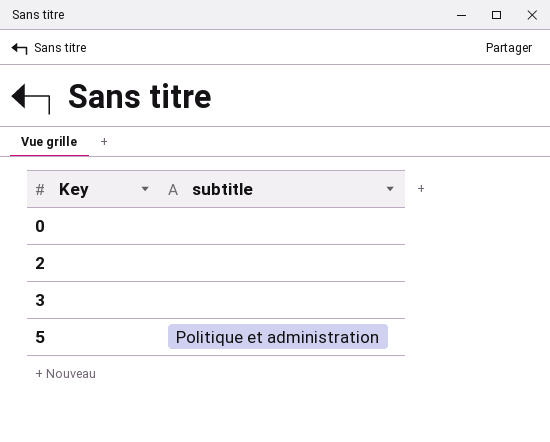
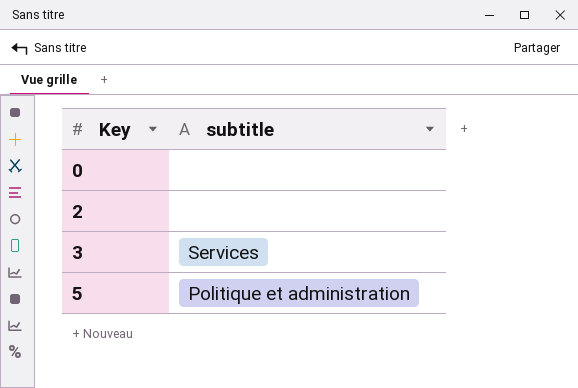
3 | subtitle: none -> Services

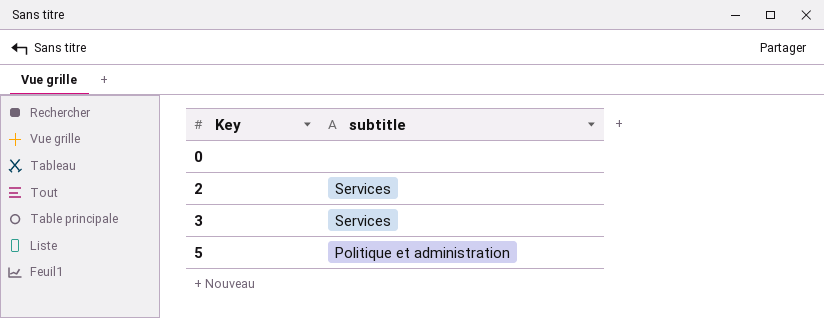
2 | subtitle: none -> Services

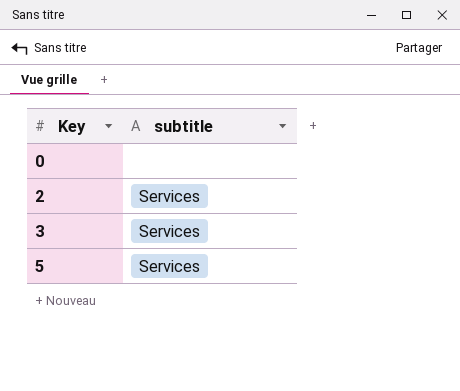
5 | subtitle: Politique et administration -> Services

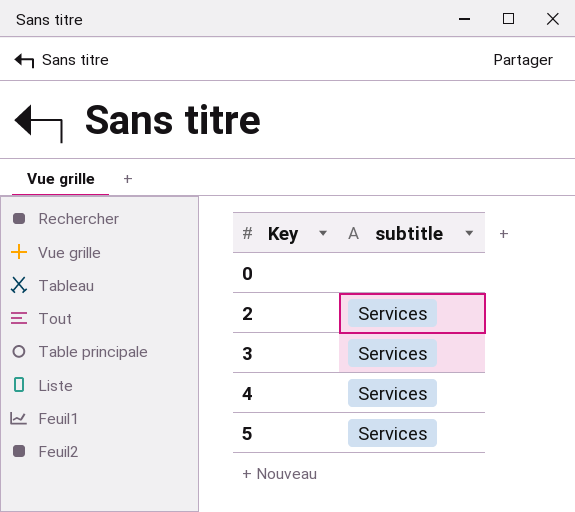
row 4: none -> Services

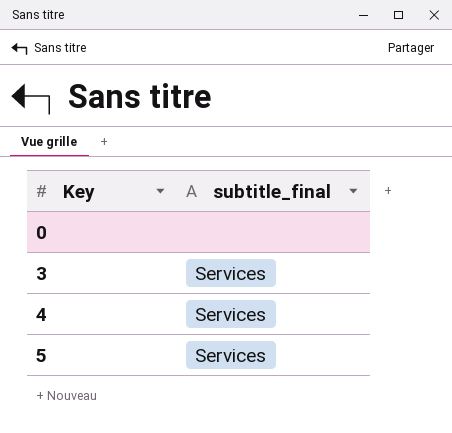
column name: subtitle -> subtitle_final
row 2: Services -> none

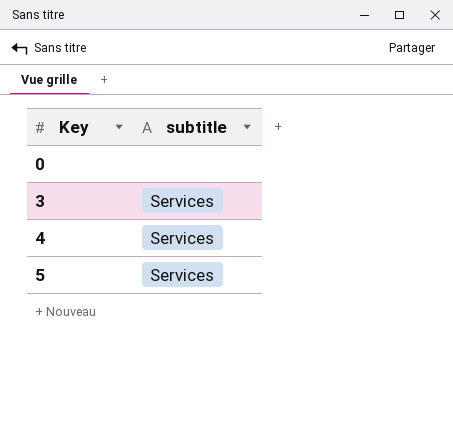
column name: subtitle_final -> subtitle

